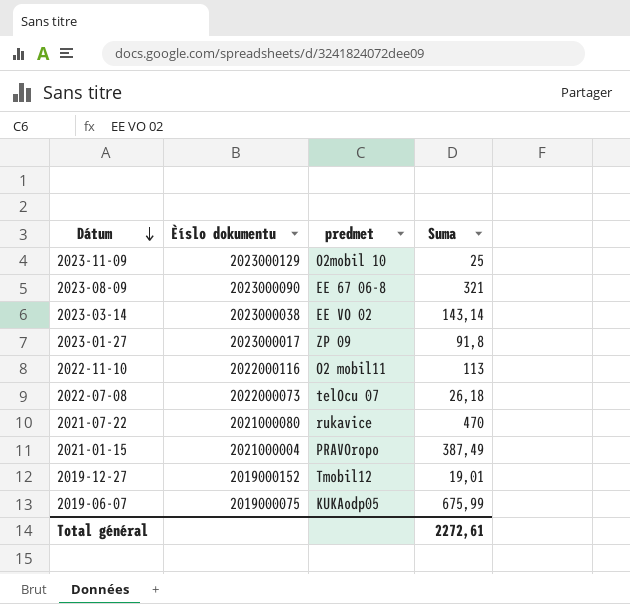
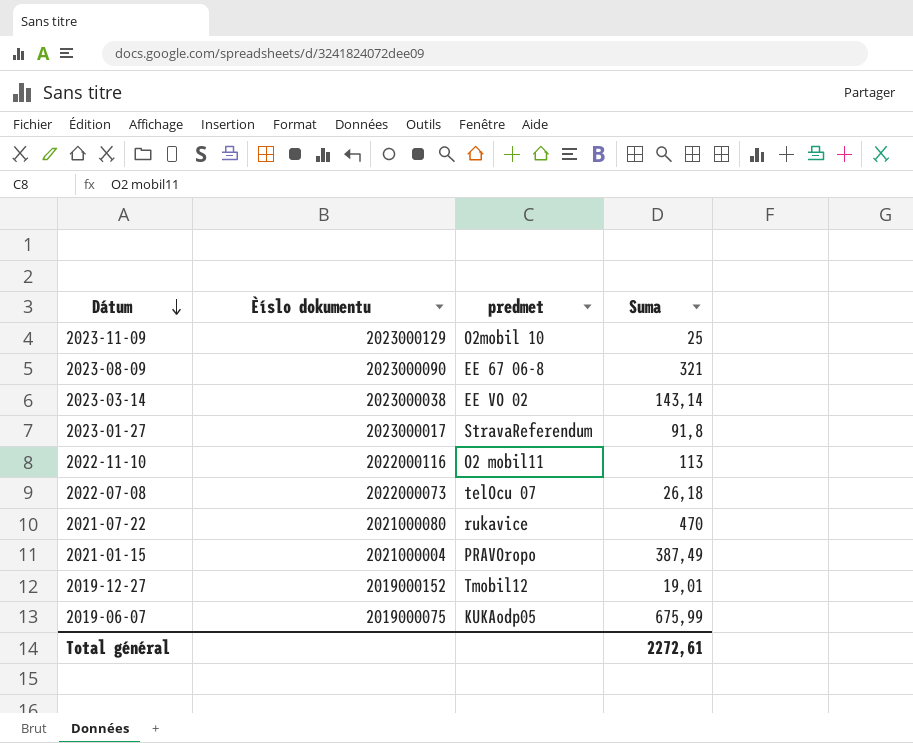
2023-01-27 | predmet: ZP 09 -> StravaReferendum

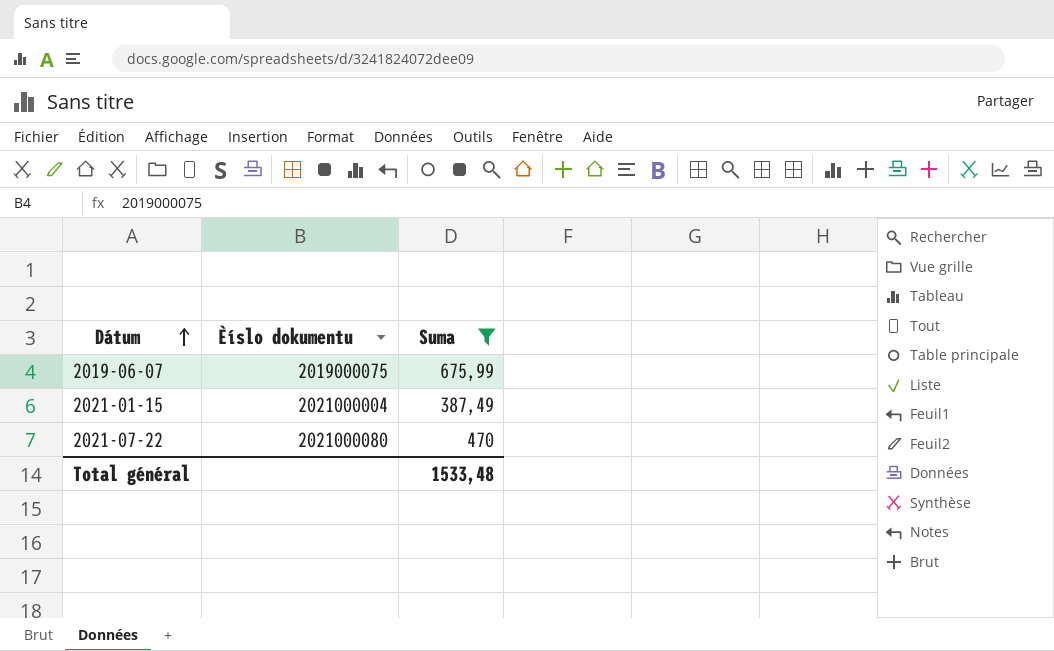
filter: none -> Suma >= 387,49
row order: Dátum descending -> Dátum ascending
column predmet | position: 3 -> none
Total général | Suma: 2272,61 -> 1533,48

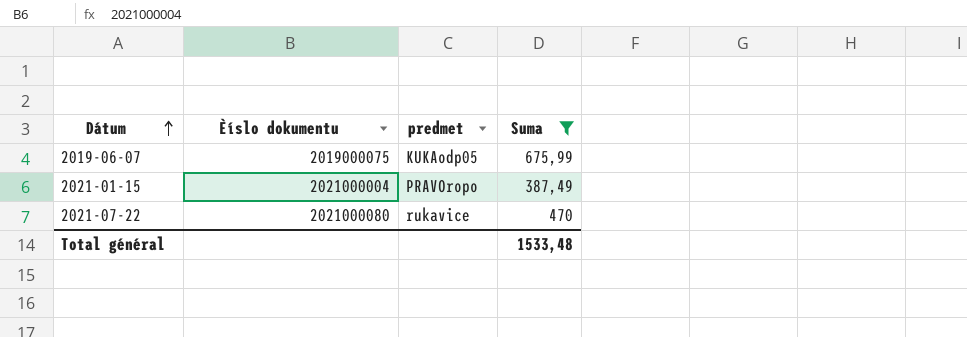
column predmet | position: none -> 3

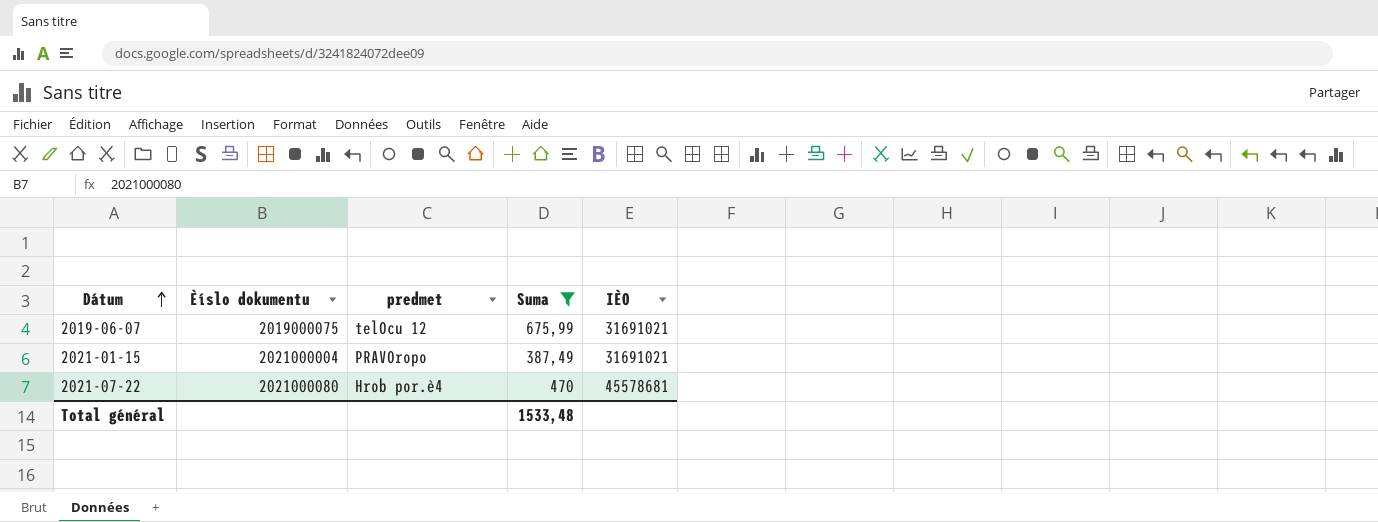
column IÈO | position: none -> 5
2019-06-07 | predmet: KUKAodp05 -> telOcu 12
2021-07-22 | predmet: rukavice -> Hrob por.è4

